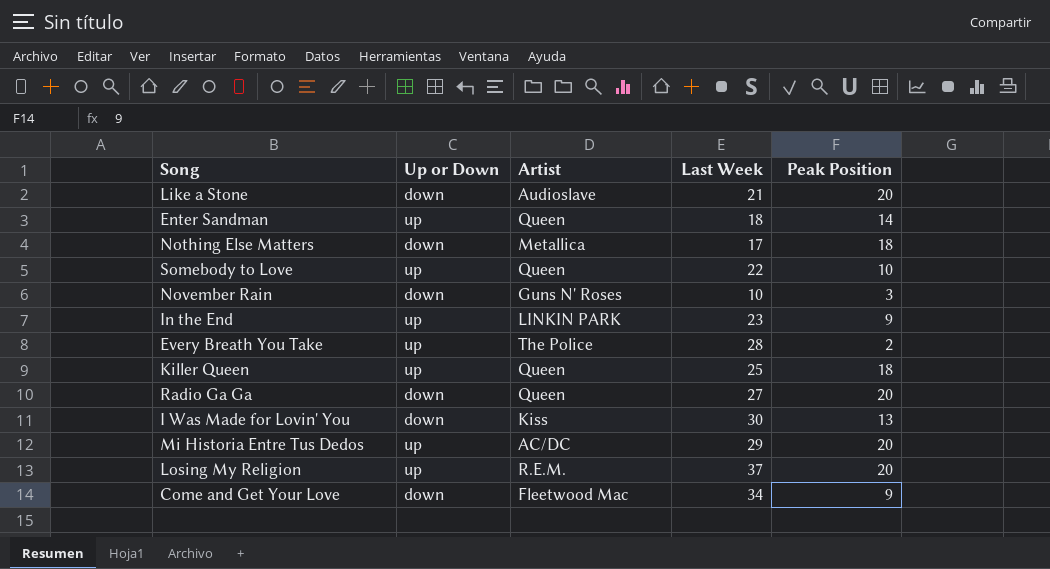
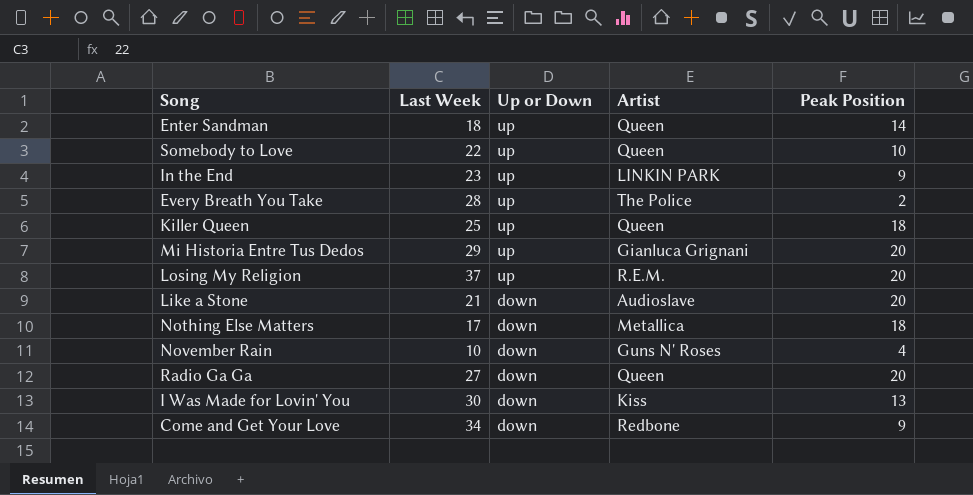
row order: none -> Up or Down descending
column Last Week | position: 4 -> 2
Mi Historia Entre Tus Dedos | Artist: AC/DC -> Gianluca Grignani
November Rain | Peak Position: 3 -> 4
Come and Get Your Love | Artist: Fleetwood Mac -> Redbone

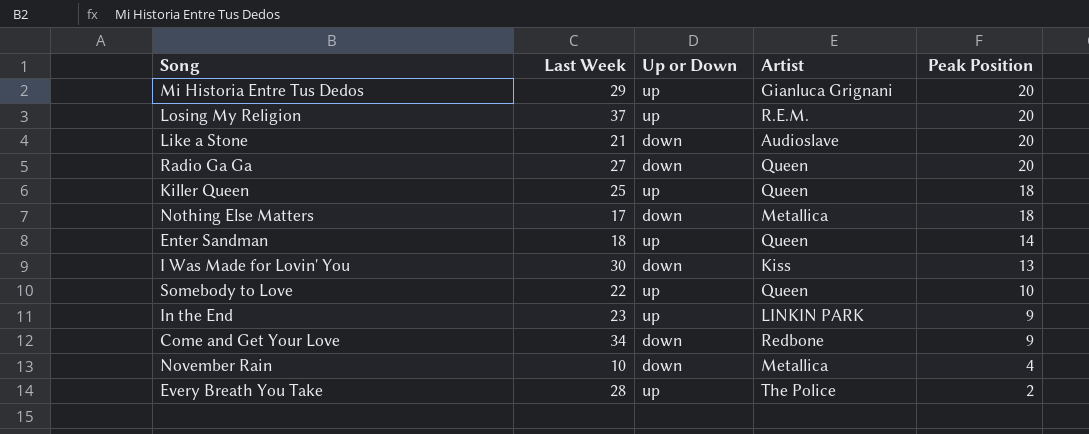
row order: Up or Down descending -> Peak Position descending
November Rain | Artist: Guns N' Roses -> Metallica

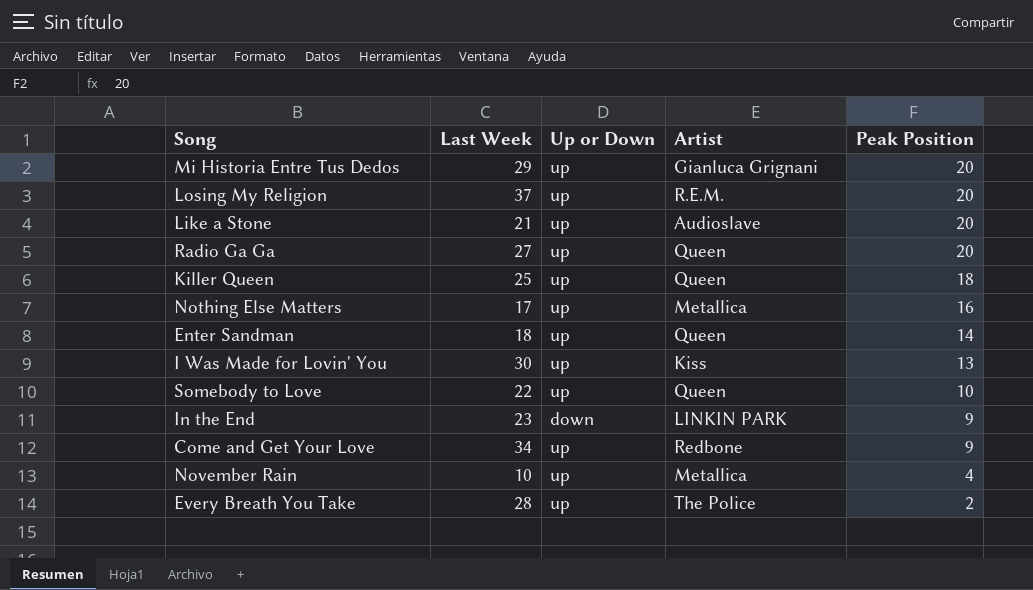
Like a Stone | Up or Down: down -> up
Radio Ga Ga | Up or Down: down -> up
Nothing Else Matters | Up or Down: down -> up
Nothing Else Matters | Peak Position: 18 -> 16
I Was Made for Lovin' You | Up or Down: down -> up
In the End | Up or Down: up -> down
Come and Get Your Love | Up or Down: down -> up
November Rain | Up or Down: down -> up

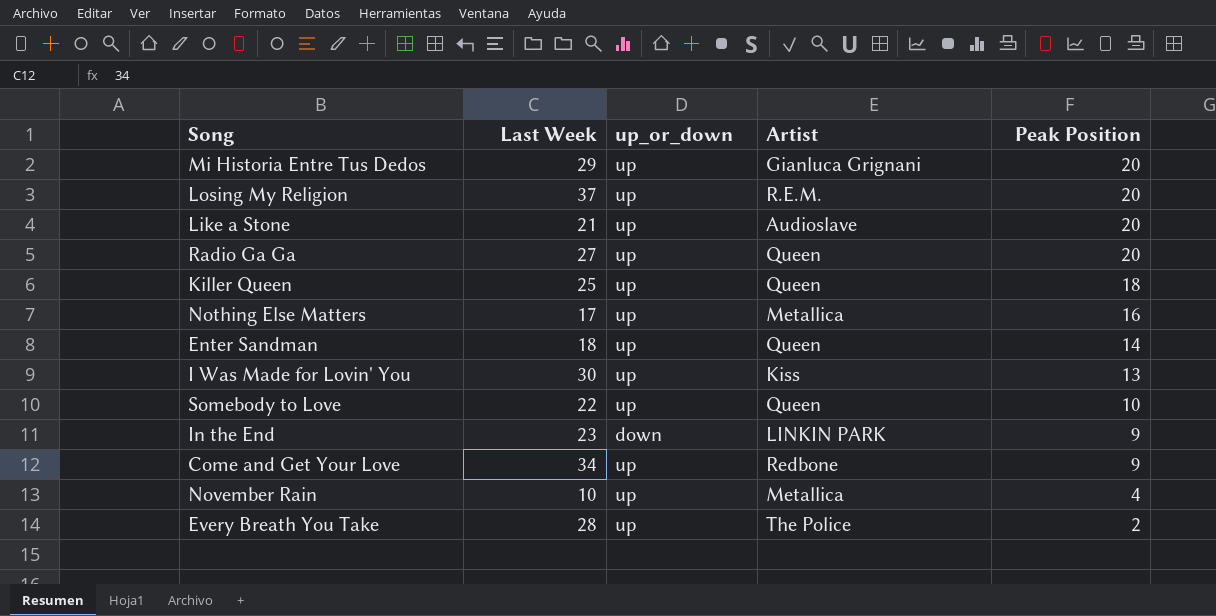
column name: Up or Down -> up_or_down

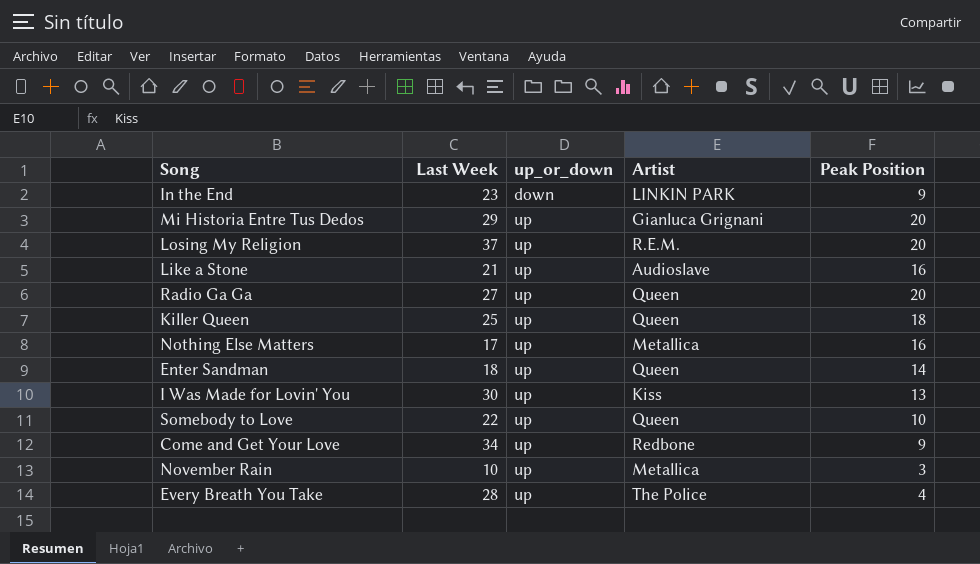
row order: Peak Position descending -> up_or_down ascending
Like a Stone | Peak Position: 20 -> 16
November Rain | Peak Position: 4 -> 3
Every Breath You Take | Peak Position: 2 -> 4

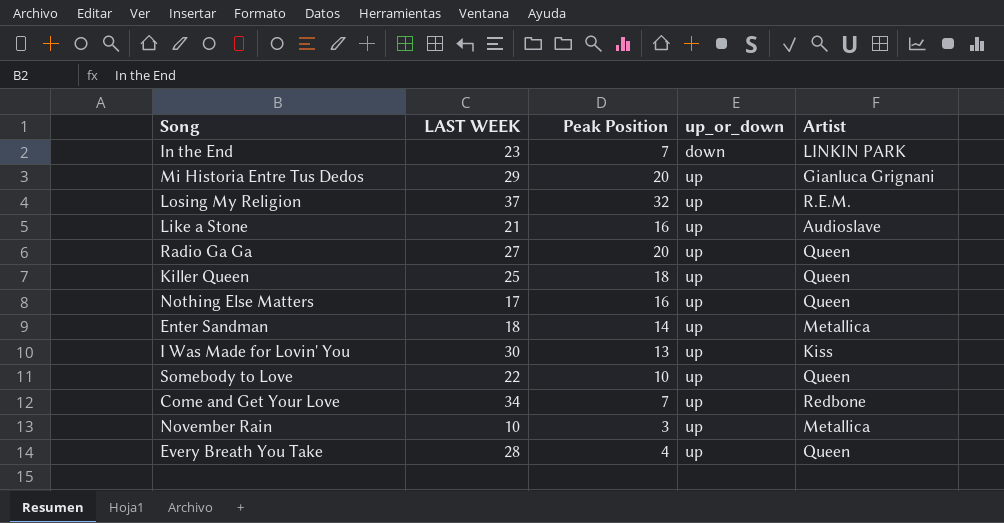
column name: Last Week -> LAST WEEK
column Peak Position | position: 5 -> 3
In the End | Peak Position: 9 -> 7
Losing My Religion | Peak Position: 20 -> 32
Nothing Else Matters | Artist: Metallica -> Queen
Enter Sandman | Artist: Queen -> Metallica
Come and Get Your Love | Peak Position: 9 -> 7
Every Breath You Take | Artist: The Police -> Queen

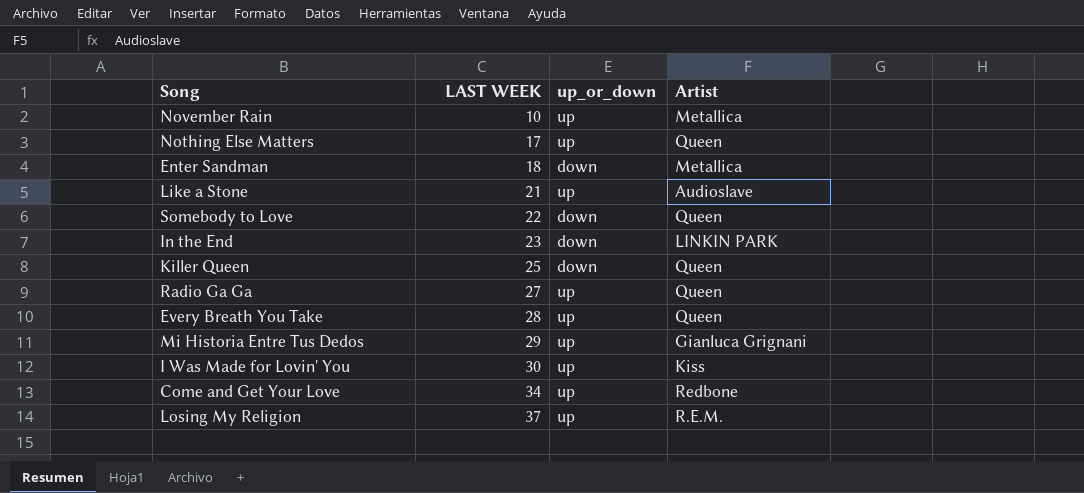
row order: up_or_down ascending -> LAST WEEK ascending
column Peak Position | position: 3 -> none
Enter Sandman | up_or_down: up -> down
Somebody to Love | up_or_down: up -> down
Killer Queen | up_or_down: up -> down

